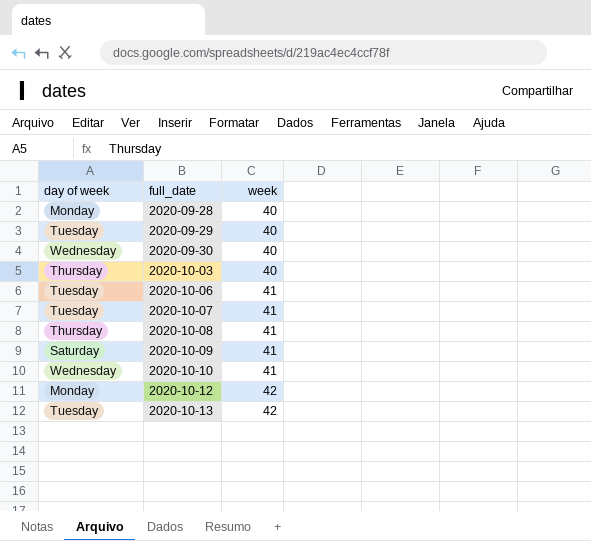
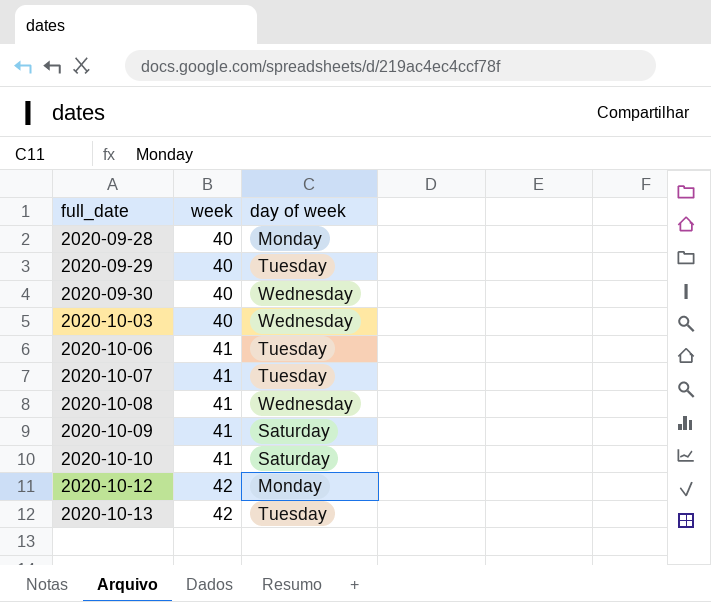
column day of week | position: 1 -> 3
2020-10-03 | day of week: Thursday -> Wednesday
2020-10-08 | day of week: Thursday -> Wednesday
2020-10-10 | day of week: Wednesday -> Saturday

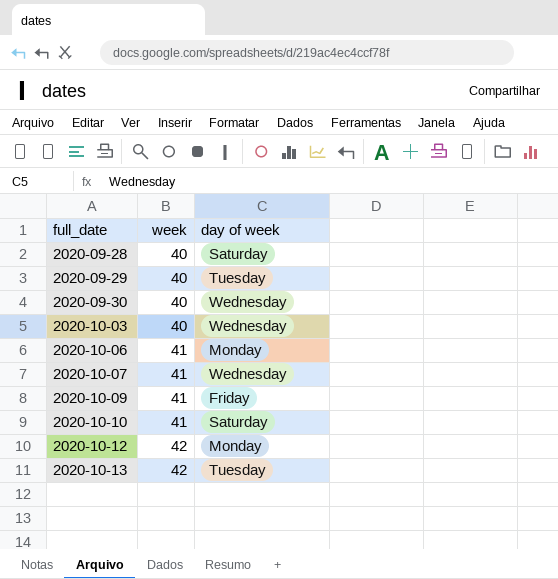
row 2020-10-08: 41 | Wednesday -> none
2020-09-28 | day of week: Monday -> Saturday
2020-10-06 | day of week: Tuesday -> Monday
2020-10-07 | day of week: Tuesday -> Wednesday
2020-10-09 | day of week: Saturday -> Friday

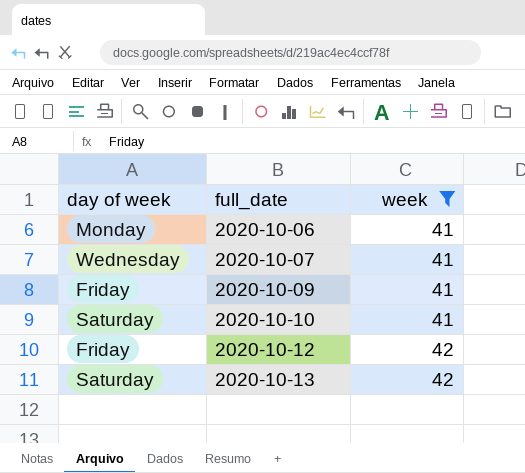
filter: none -> week != 40
column day of week | position: 3 -> 1
2020-10-12 | day of week: Monday -> Friday
2020-10-13 | day of week: Tuesday -> Saturday

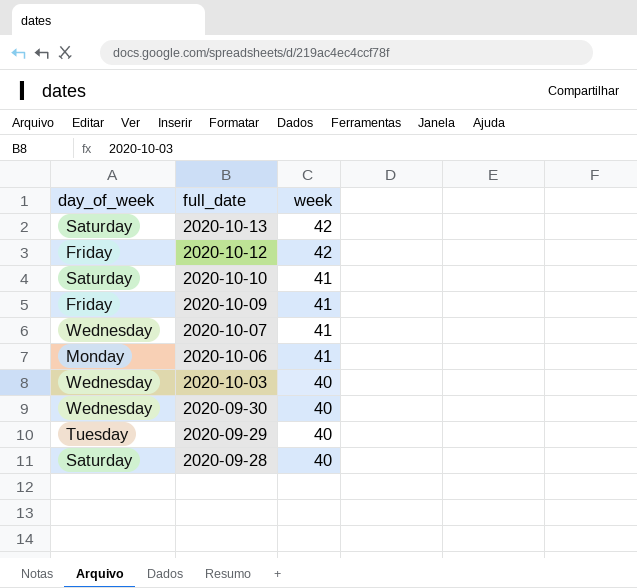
filter: week != 40 -> none
row order: full_date ascending -> full_date descending
column name: day of week -> day_of_week

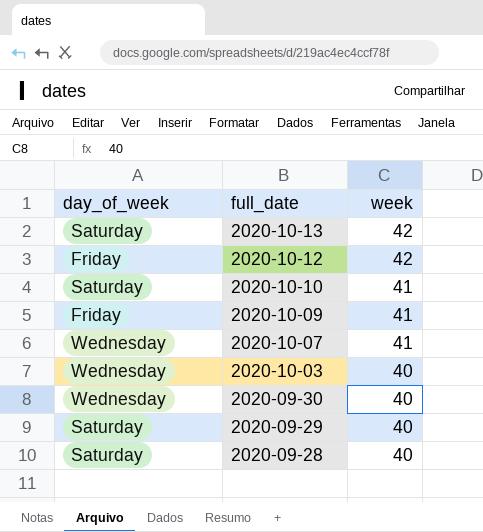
row 2020-10-06: Monday | 41 -> none
2020-09-29 | day_of_week: Tuesday -> Saturday

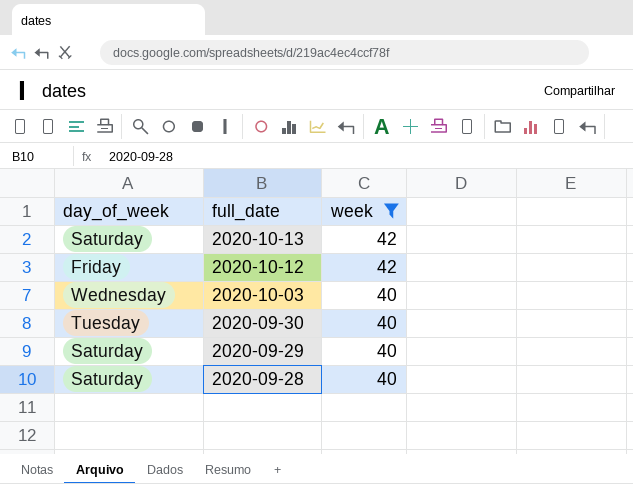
filter: none -> week != 41
2020-09-30 | day_of_week: Wednesday -> Tuesday

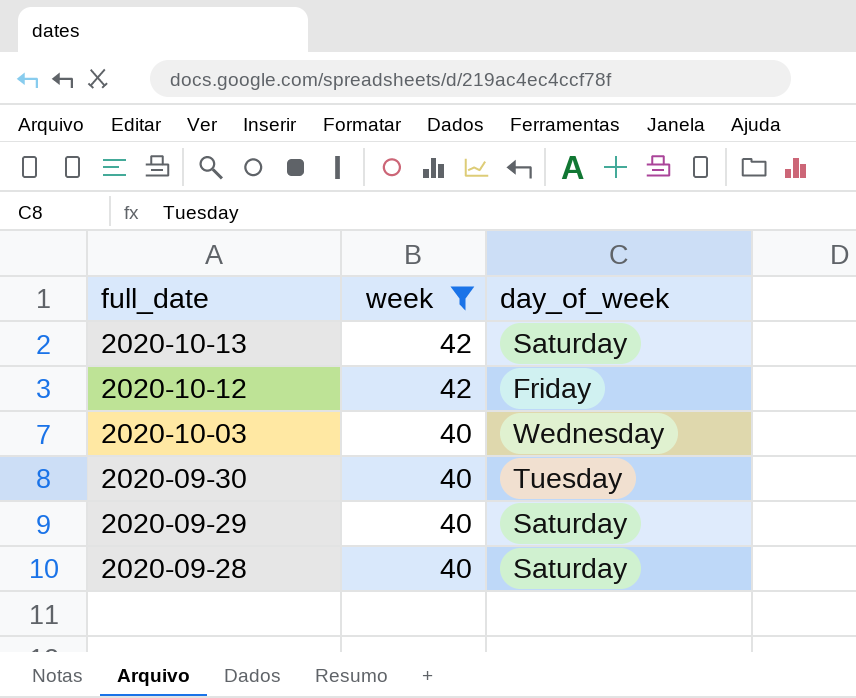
column day_of_week | position: 1 -> 3

